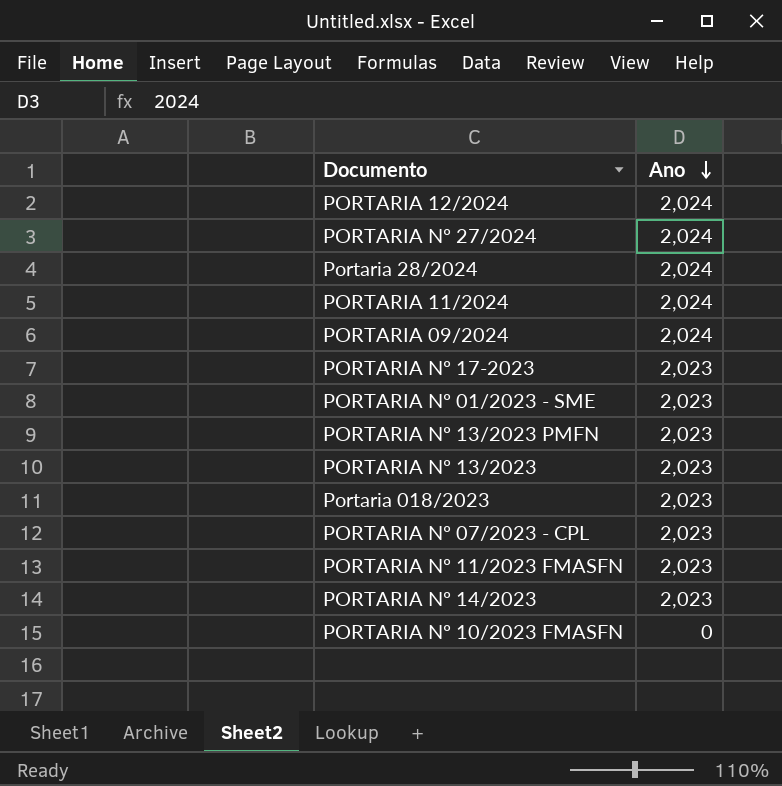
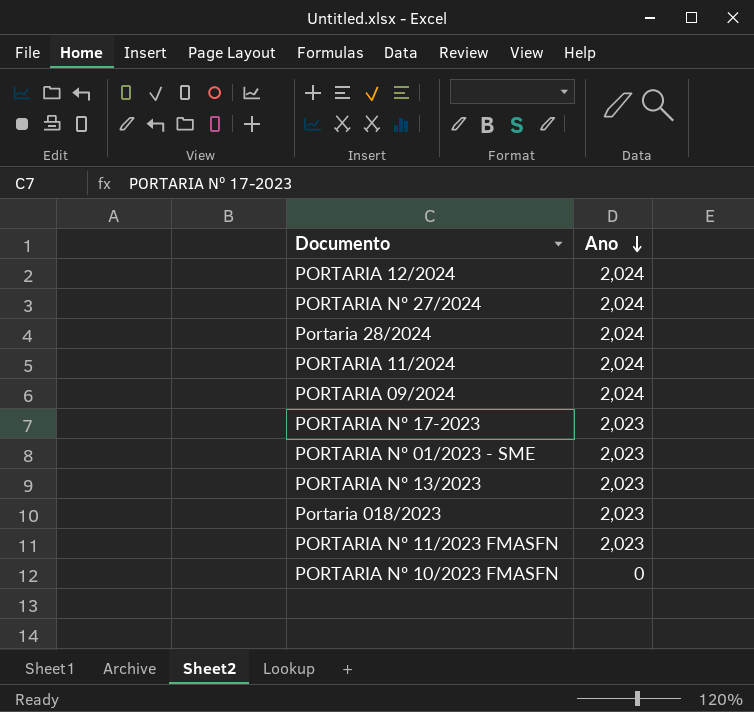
row PORTARIA Nº 13/2023 PMFN: 2,023 -> none
row PORTARIA Nº 07/2023 - CPL: 2,023 -> none
row PORTARIA Nº 14/2023: 2,023 -> none

